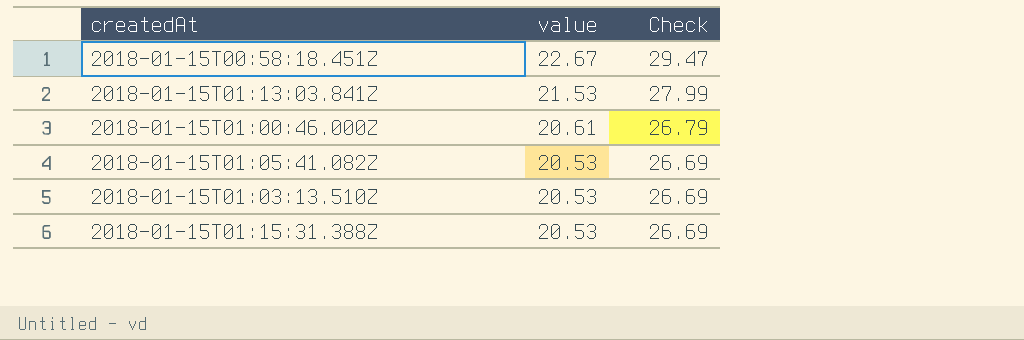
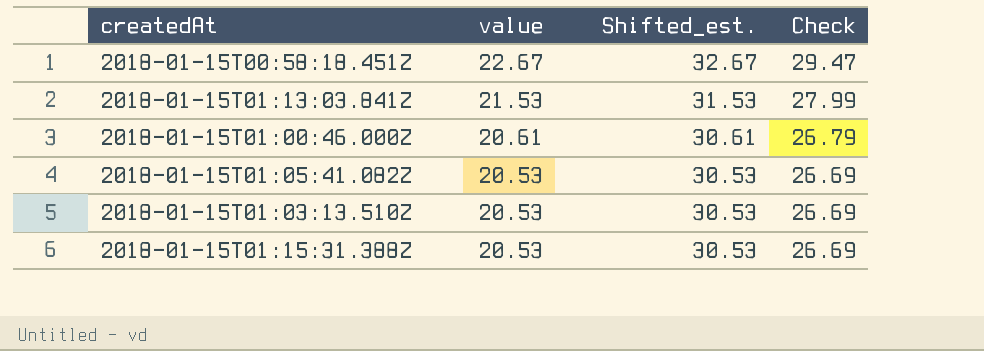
column Shifted_est. | formula: none -> [value] + 10

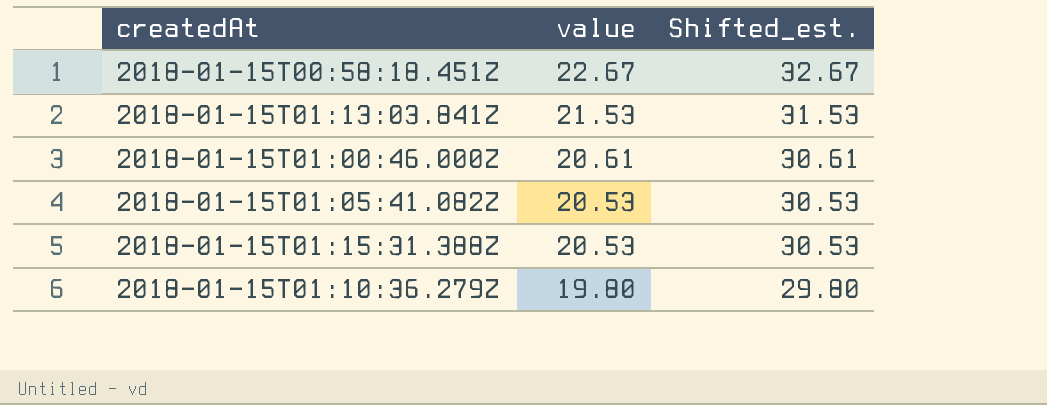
column Check | formula: [value] * 1.3 -> none
row 2018-01-15T01:03:13.510Z: 20.53 | 30.53 | 26.69 -> none
row 2018-01-15T01:10:36.279Z: none -> 19.80 | 29.80

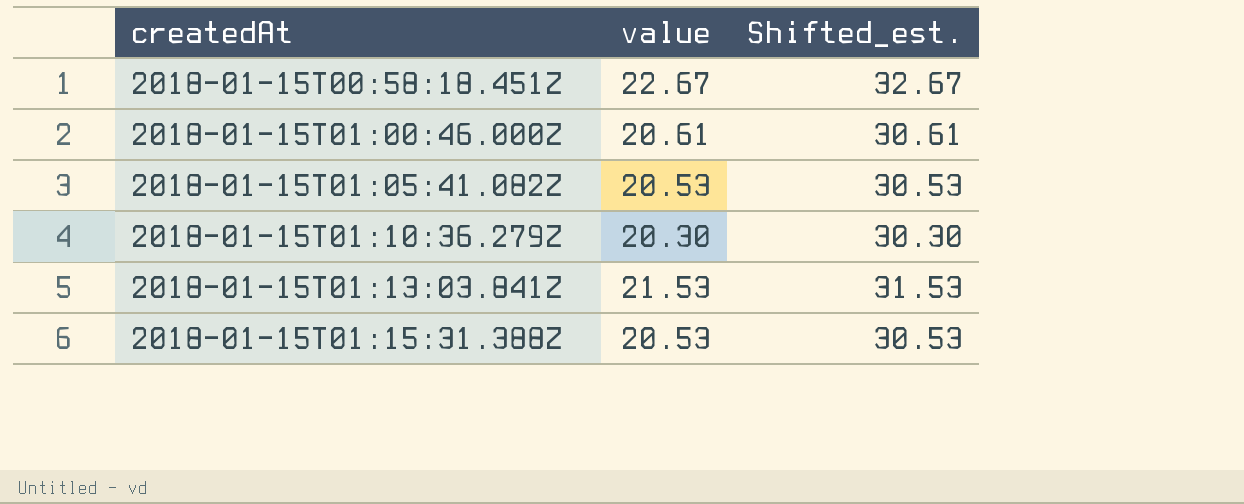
row order: value descending -> createdAt ascending
2018-01-15T01:10:36.279Z | value: 19.80 -> 20.30
2018-01-15T01:10:36.279Z | Shifted_est.: 29.80 -> 30.30

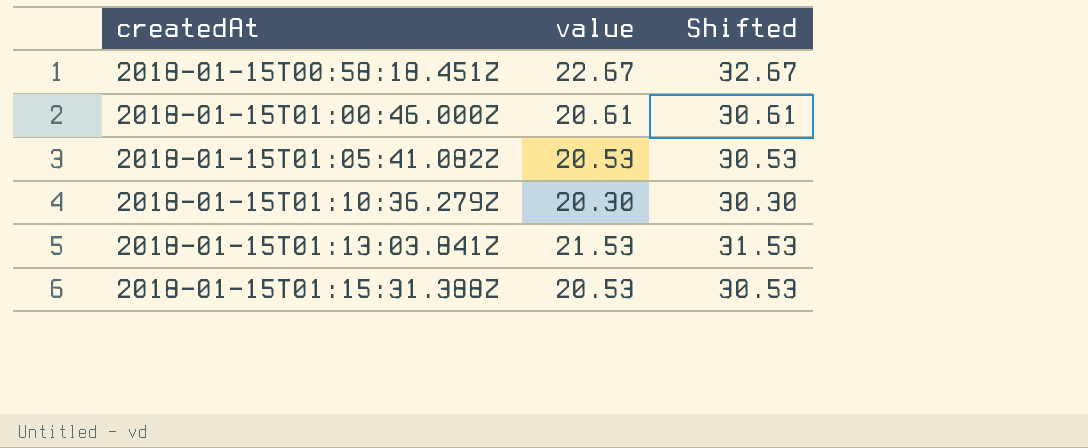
column name: Shifted_est. -> Shifted

